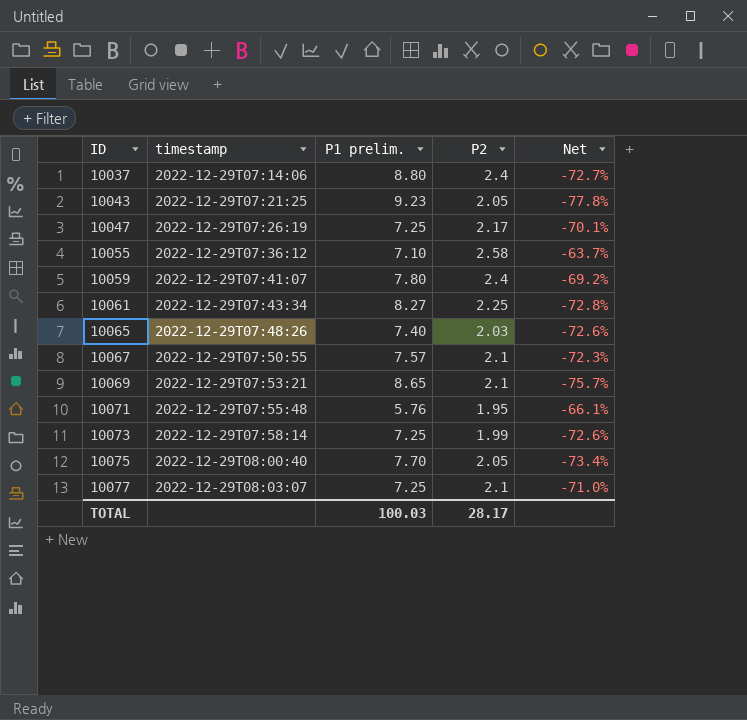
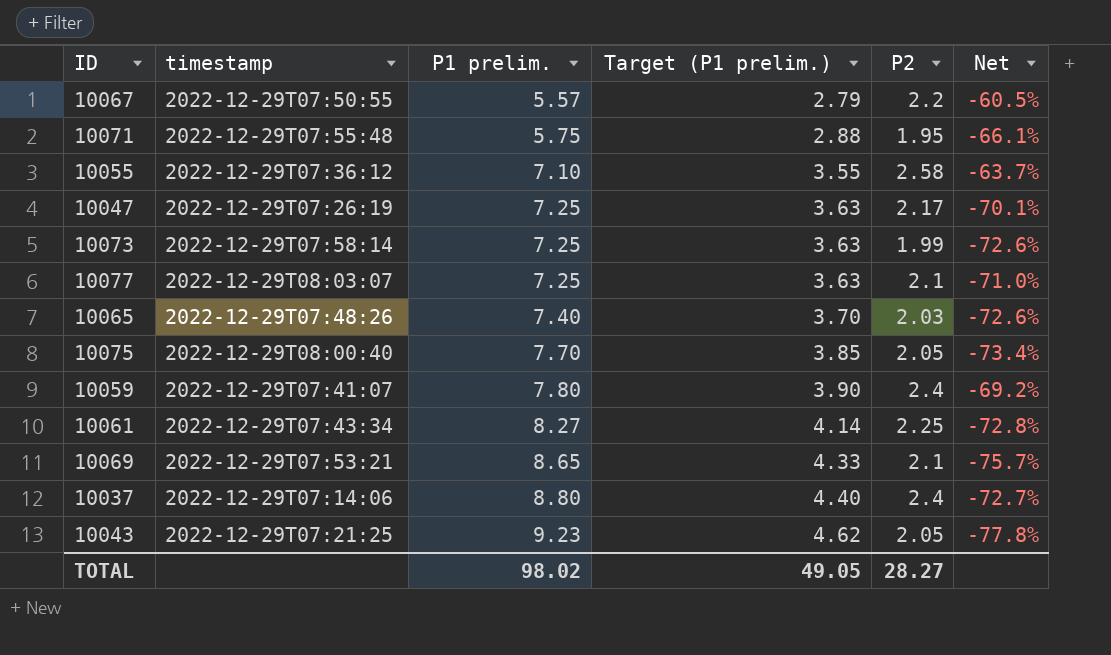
row order: ID ascending -> P1 prelim. ascending
column Target (P1 prelim.) | formula: none -> [P1 prelim.] * 0.5
10067 | P1 prelim.: 7.57 -> 5.57
10067 | P2: 2.1 -> 2.2
10067 | Net: -72.3% -> -60.5%
10071 | P1 prelim.: 5.76 -> 5.75
TOTAL | P1 prelim.: 100.03 -> 98.02
TOTAL | P2: 28.17 -> 28.27

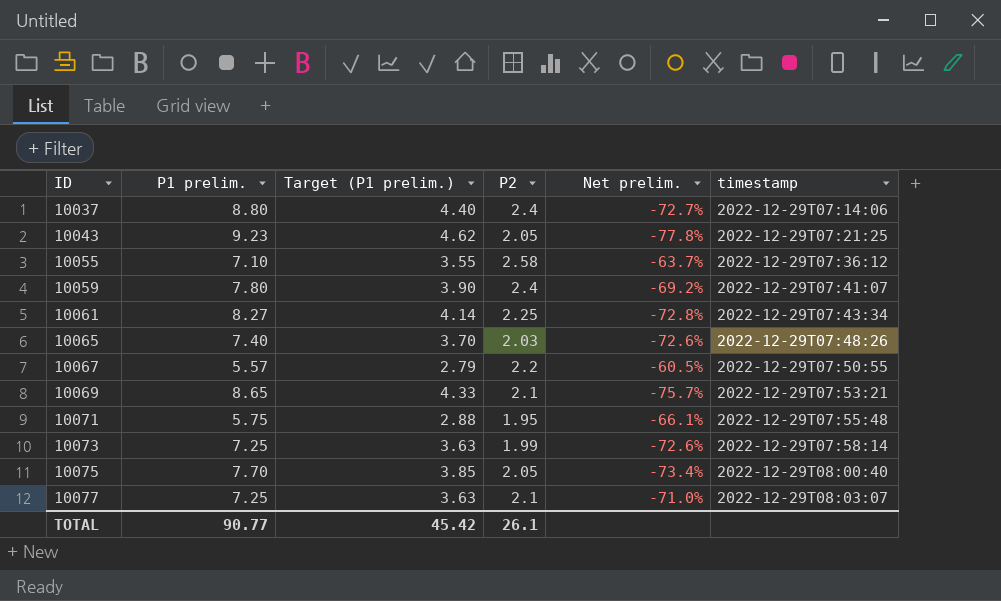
row order: P1 prelim. ascending -> ID ascending
column name: Net -> Net prelim.
column timestamp | position: 2 -> 6
row 10047: 2022-12-29T07:26:19 | 7.25 | 3.63 | 2.17 | -70.1% -> none
TOTAL | P1 prelim.: 98.02 -> 90.77
TOTAL | Target (P1 prelim.): 49.05 -> 45.42
TOTAL | P2: 28.27 -> 26.1

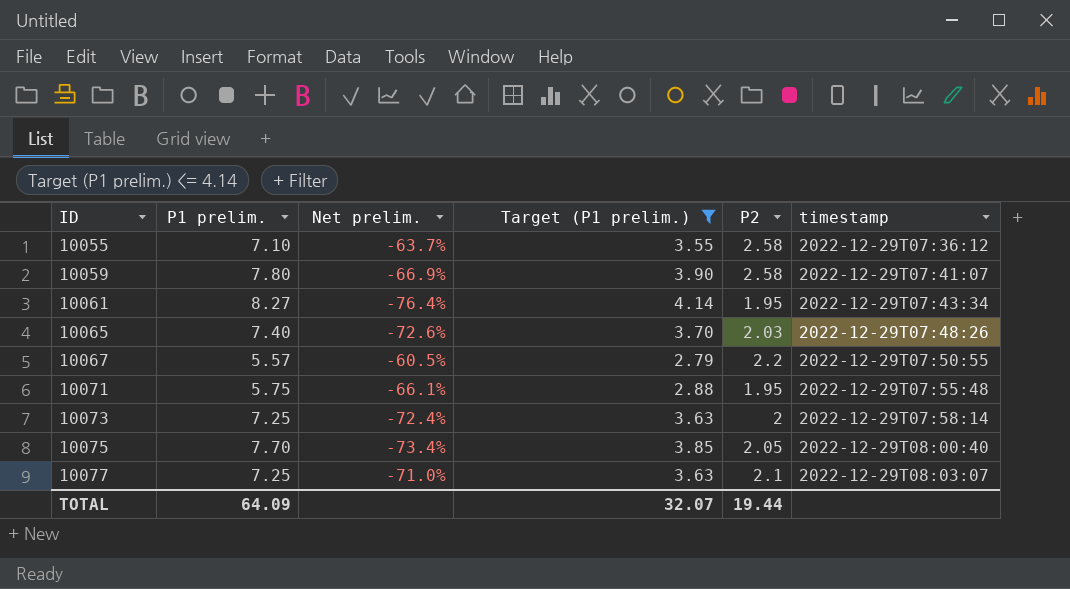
filter: none -> Target (P1 prelim.) <= 4.14
column Net prelim. | position: 5 -> 3
10059 | Net prelim.: -69.2% -> -66.9%
10059 | P2: 2.4 -> 2.58
10061 | Net prelim.: -72.8% -> -76.4%
10061 | P2: 2.25 -> 1.95
10073 | Net prelim.: -72.6% -> -72.4%
10073 | P2: 1.99 -> 2
TOTAL | P1 prelim.: 90.77 -> 64.09
TOTAL | Target (P1 prelim.): 45.42 -> 32.07
TOTAL | P2: 26.1 -> 19.44

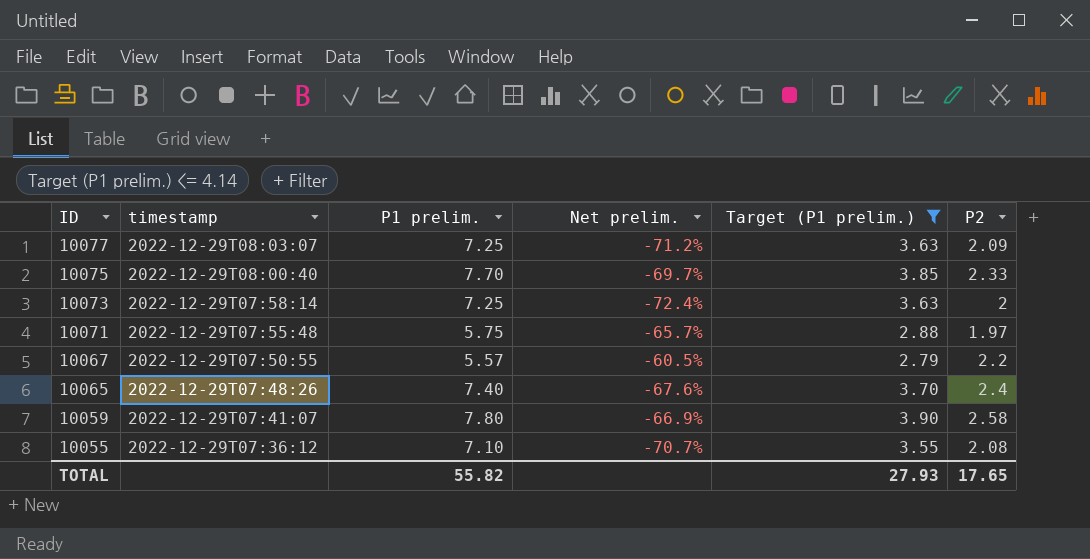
row order: ID ascending -> ID descending
column timestamp | position: 6 -> 2
row 10061: 8.27 | -76.4% | 4.14 | 1.95 | 2022-12-29T07:43:34 -> none
10077 | Net prelim.: -71.0% -> -71.2%
10077 | P2: 2.1 -> 2.09
10075 | Net prelim.: -73.4% -> -69.7%
10075 | P2: 2.05 -> 2.33
10071 | Net prelim.: -66.1% -> -65.7%
10071 | P2: 1.95 -> 1.97
10065 | Net prelim.: -72.6% -> -67.6%
10065 | P2: 2.03 -> 2.4
10055 | Net prelim.: -63.7% -> -70.7%
10055 | P2: 2.58 -> 2.08
TOTAL | P1 prelim.: 64.09 -> 55.82
TOTAL | Target (P1 prelim.): 32.07 -> 27.93
TOTAL | P2: 19.44 -> 17.65

